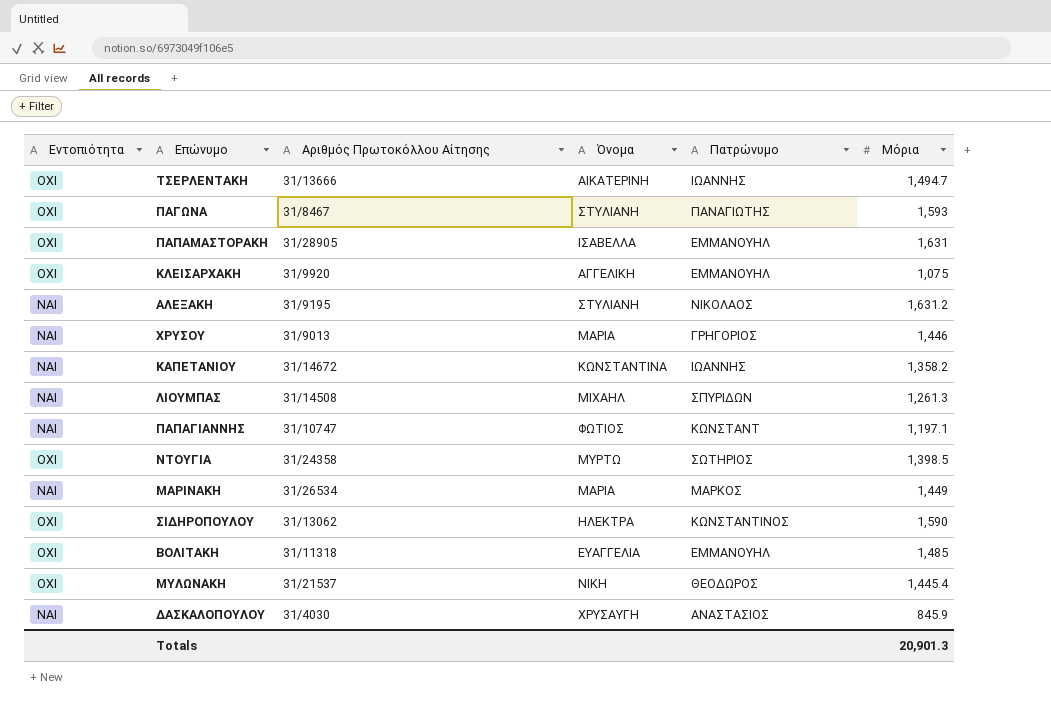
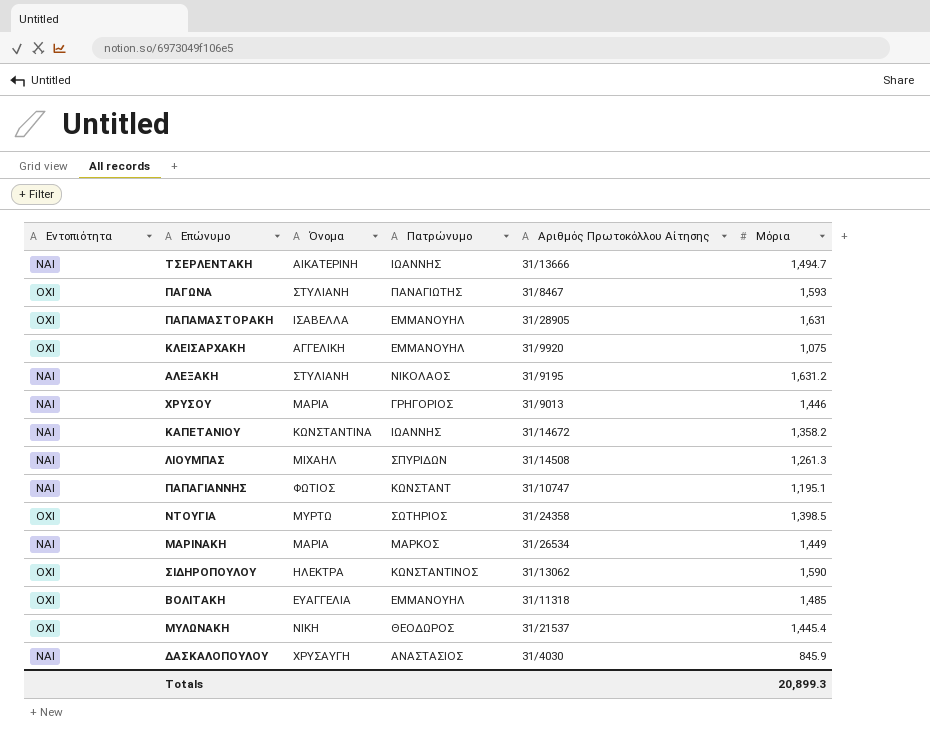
column Αριθμός Πρωτοκόλλου Αίτησης | position: 3 -> 5
ΤΣΕΡΛΕΝΤΑΚΗ | Εντοπιότητα: ΟΧΙ -> ΝΑΙ
ΠΑΠΑΓΙΑΝΝΗΣ | Μόρια: 1,197.1 -> 1,195.1
Totals | Μόρια: 20,901.3 -> 20,899.3

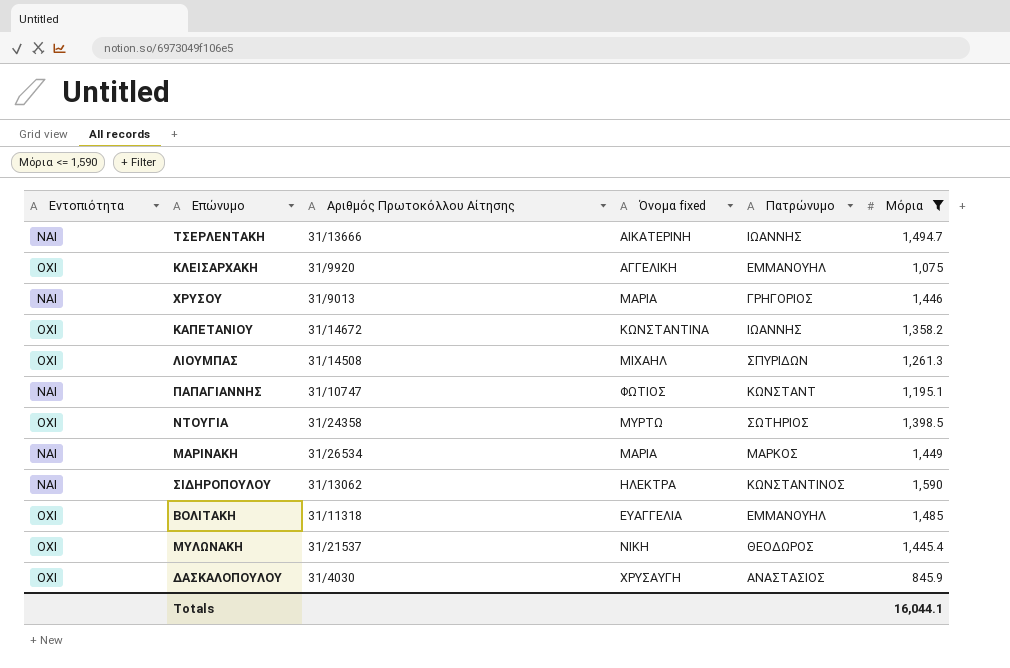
filter: none -> Μόρια <= 1,590
column Αριθμός Πρωτοκόλλου Αίτησης | position: 5 -> 3
column name: Όνομα -> Όνομα fixed
ΚΑΠΕΤΑΝΙΟΥ | Εντοπιότητα: ΝΑΙ -> ΟΧΙ
ΛΙΟΥΜΠΑΣ | Εντοπιότητα: ΝΑΙ -> ΟΧΙ
ΣΙΔΗΡΟΠΟΥΛΟΥ | Εντοπιότητα: ΟΧΙ -> ΝΑΙ
ΔΑΣΚΑΛΟΠΟΥΛΟΥ | Εντοπιότητα: ΝΑΙ -> ΟΧΙ
Totals | Μόρια: 20,899.3 -> 16,044.1

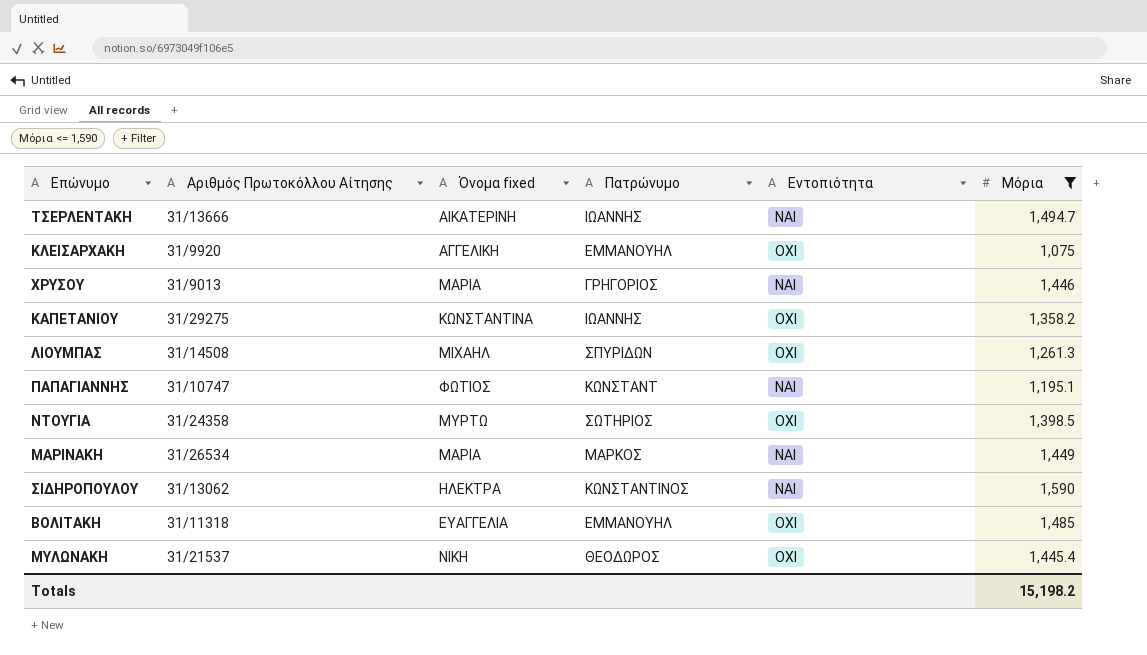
column Εντοπιότητα | position: 1 -> 5
row ΔΑΣΚΑΛΟΠΟΥΛΟΥ: ΟΧΙ | 31/4030 | ΧΡΥΣΑΥΓΗ | ΑΝΑΣΤΑΣΙΟΣ | 845.9 -> none
ΚΑΠΕΤΑΝΙΟΥ | Αριθμός Πρωτοκόλλου Αίτησης: 31/14672 -> 31/29275
Totals | Μόρια: 16,044.1 -> 15,198.2

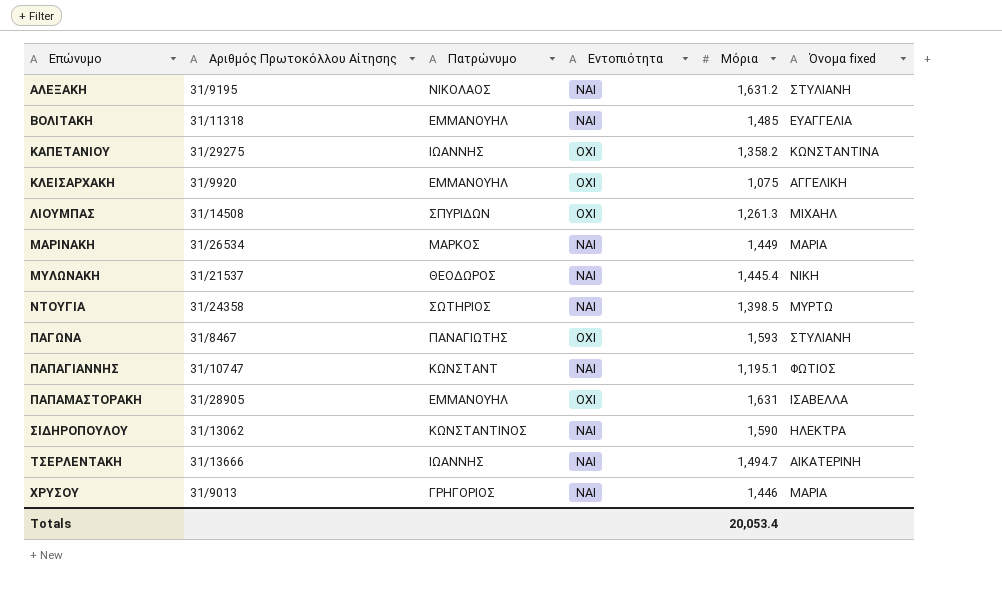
filter: Μόρια <= 1,590 -> none
row order: none -> Επώνυμο ascending
column Όνομα fixed | position: 3 -> 6
ΒΟΛΙΤΑΚΗ | Εντοπιότητα: ΟΧΙ -> ΝΑΙ
ΜΥΛΩΝΑΚΗ | Εντοπιότητα: ΟΧΙ -> ΝΑΙ
ΝΤΟΥΓΙΑ | Εντοπιότητα: ΟΧΙ -> ΝΑΙ
Totals | Μόρια: 15,198.2 -> 20,053.4

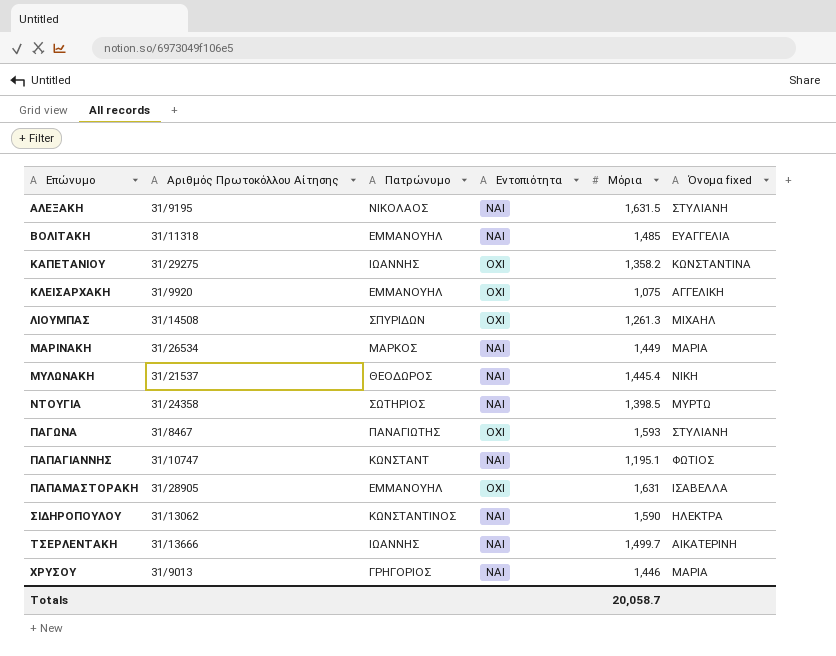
ΑΛΕΞΑΚΗ | Μόρια: 1,631.2 -> 1,631.5
ΤΣΕΡΛΕΝΤΑΚΗ | Μόρια: 1,494.7 -> 1,499.7
Totals | Μόρια: 20,053.4 -> 20,058.7

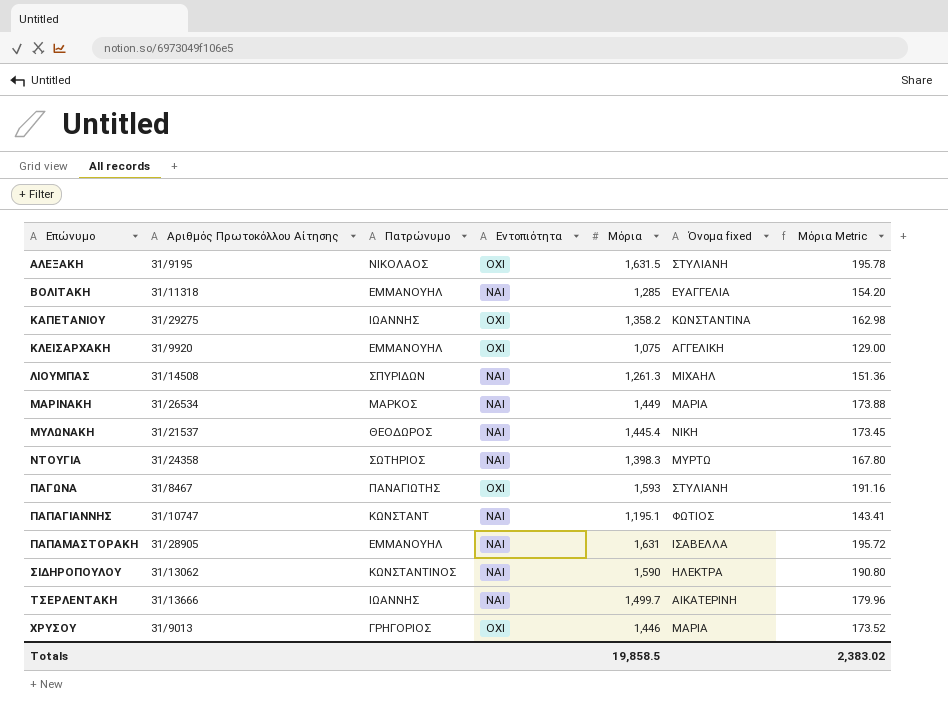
column Μόρια Metric | formula: none -> [Μόρια] * 0.12
ΑΛΕΞΑΚΗ | Εντοπιότητα: ΝΑΙ -> ΟΧΙ
ΒΟΛΙΤΑΚΗ | Μόρια: 1,485 -> 1,285
ΛΙΟΥΜΠΑΣ | Εντοπιότητα: ΟΧΙ -> ΝΑΙ
ΝΤΟΥΓΙΑ | Μόρια: 1,398.5 -> 1,398.3
ΠΑΠΑΜΑΣΤΟΡΑΚΗ | Εντοπιότητα: ΟΧΙ -> ΝΑΙ
ΧΡΥΣΟΥ | Εντοπιότητα: ΝΑΙ -> ΟΧΙ
Totals | Μόρια: 20,058.7 -> 19,858.5

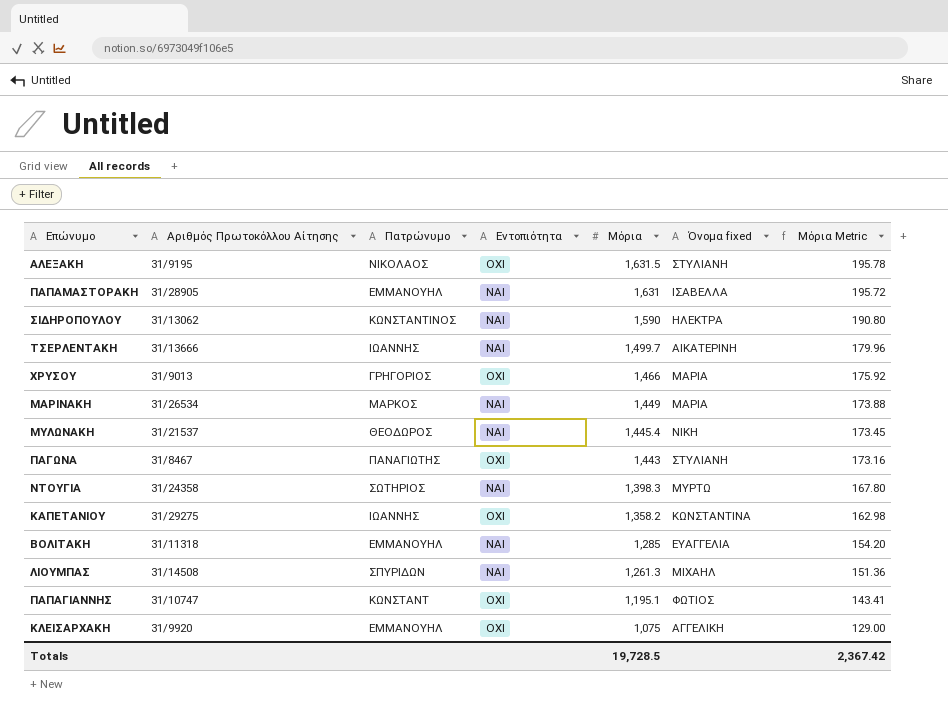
row order: Επώνυμο ascending -> Μόρια descending
ΧΡΥΣΟΥ | Μόρια: 1,446 -> 1,466
ΧΡΥΣΟΥ | Μόρια Metric: 173.52 -> 175.92
ΠΑΓΩΝΑ | Μόρια: 1,593 -> 1,443
ΠΑΓΩΝΑ | Μόρια Metric: 191.16 -> 173.16
ΠΑΠΑΓΙΑΝΝΗΣ | Εντοπιότητα: ΝΑΙ -> ΟΧΙ
Totals | Μόρια: 19,858.5 -> 19,728.5
Totals | Μόρια Metric: 2,383.02 -> 2,367.42

